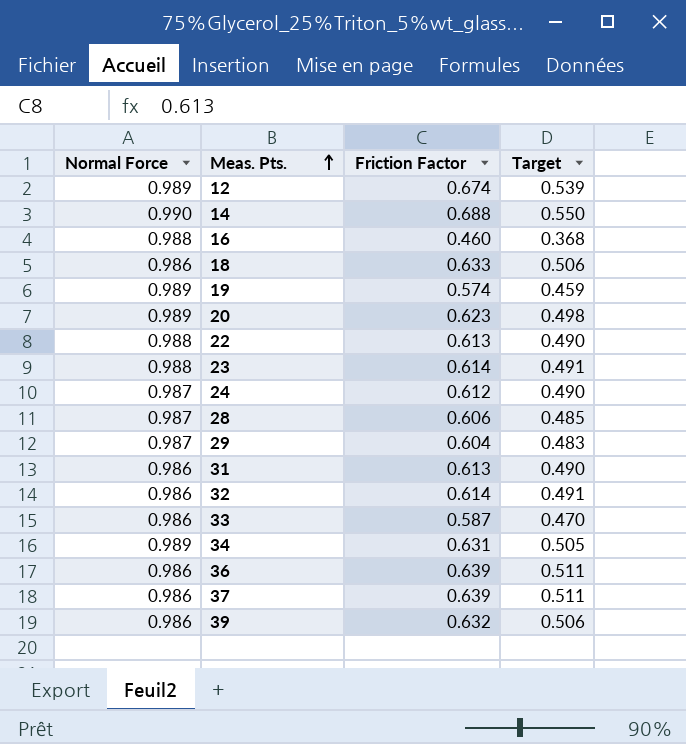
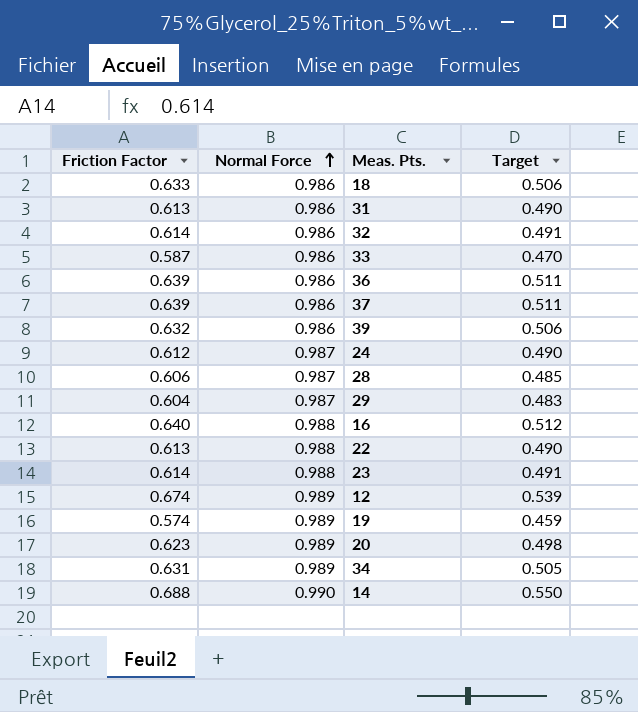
row order: Meas. Pts. ascending -> Normal Force ascending
column Friction Factor | position: 3 -> 1
16 | Friction Factor: 0.460 -> 0.640
16 | Target: 0.368 -> 0.512

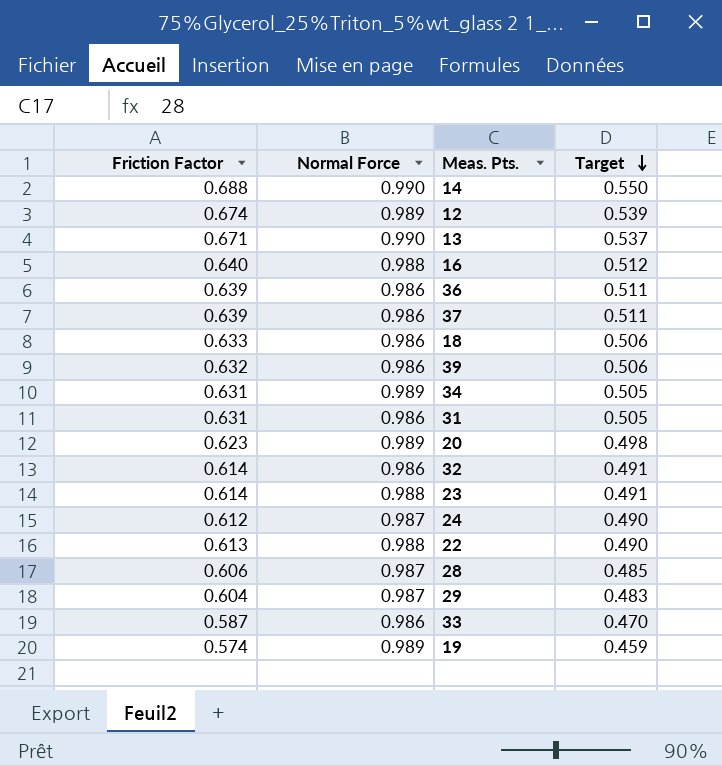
row order: Normal Force ascending -> Target descending
row 13: none -> 0.671 | 0.990 | 0.537
31 | Friction Factor: 0.613 -> 0.631
31 | Target: 0.490 -> 0.505

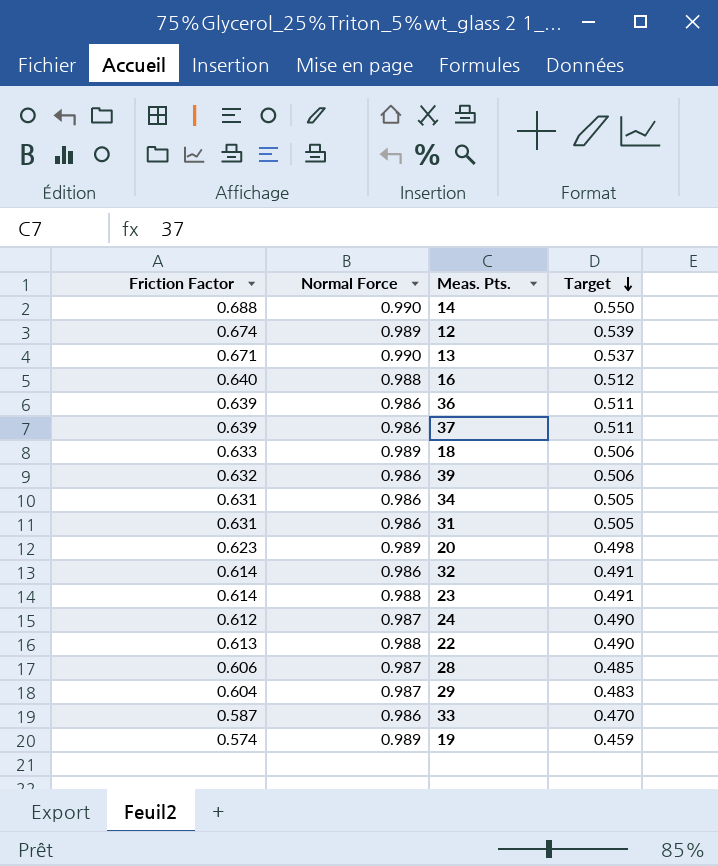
18 | Normal Force: 0.986 -> 0.989
34 | Normal Force: 0.989 -> 0.986

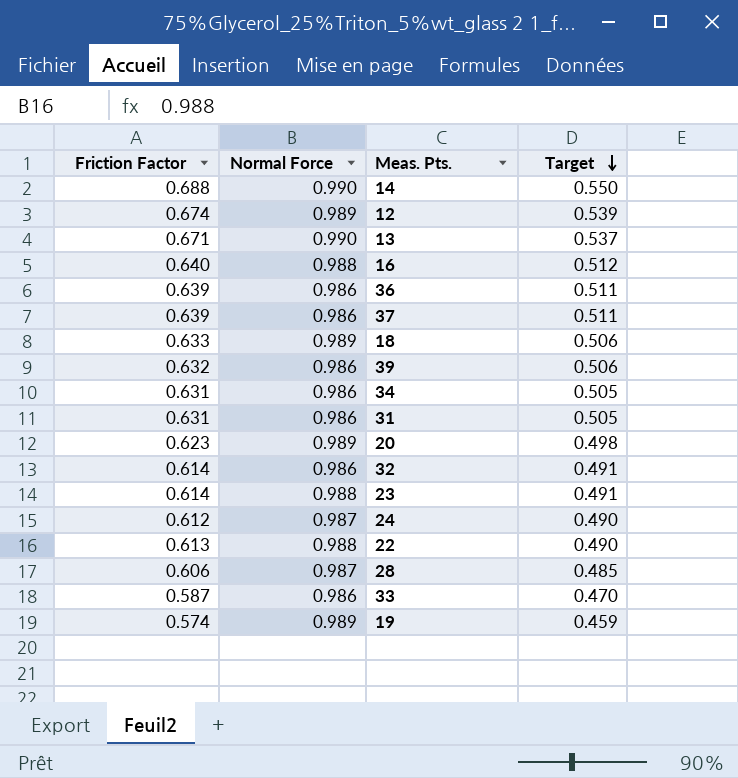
row 29: 0.604 | 0.987 | 0.483 -> none

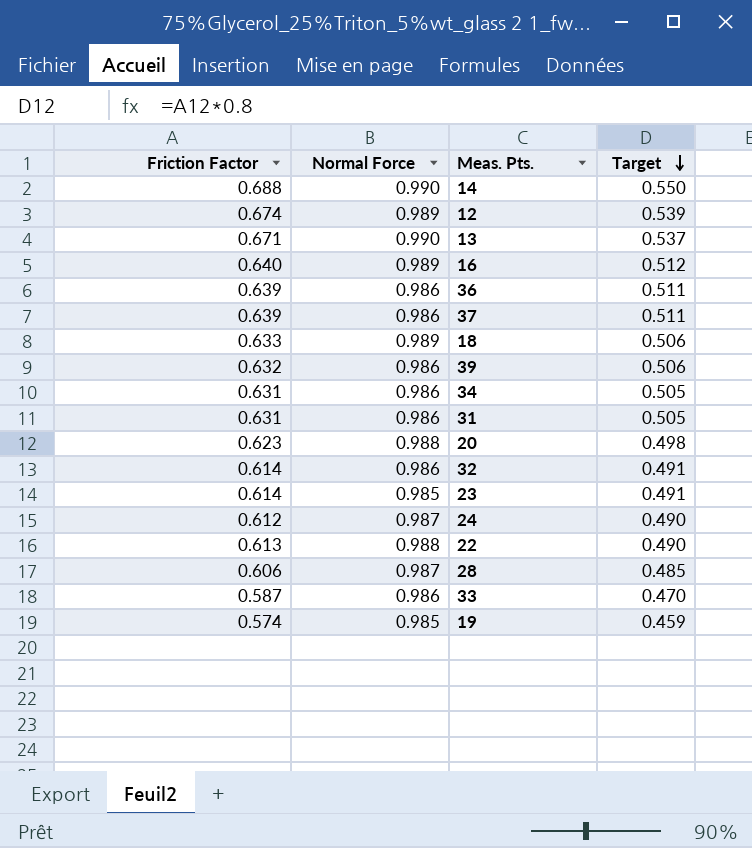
16 | Normal Force: 0.988 -> 0.989
20 | Normal Force: 0.989 -> 0.988
23 | Normal Force: 0.988 -> 0.985
19 | Normal Force: 0.989 -> 0.985

